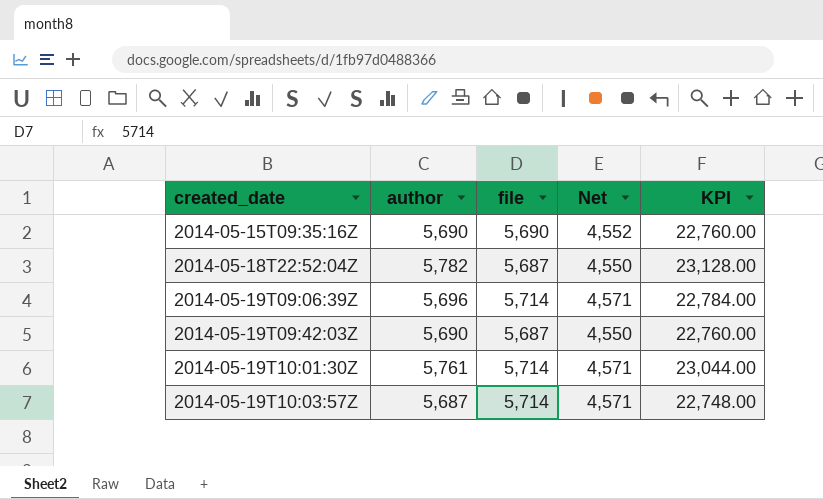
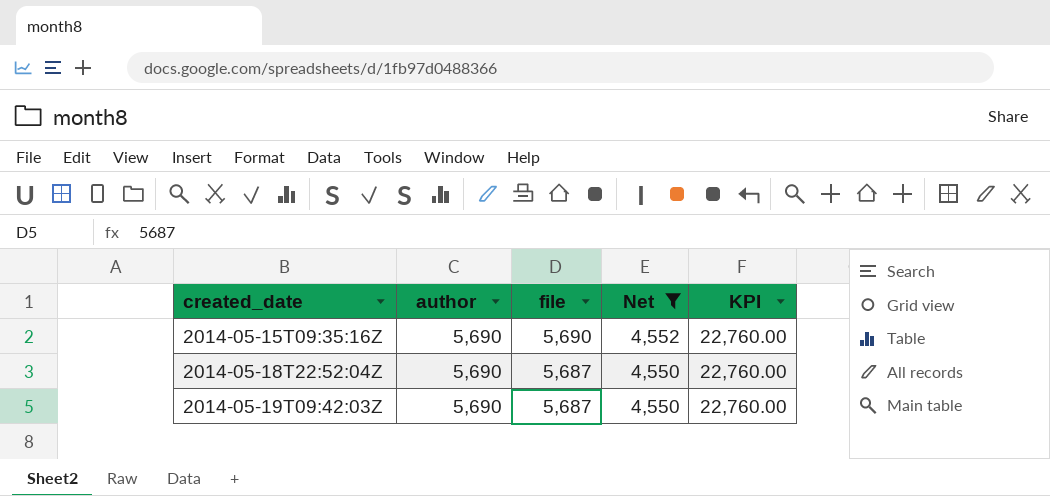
filter: none -> Net != 4,571
2014-05-18T22:52:04Z | author: 5,782 -> 5,690
2014-05-18T22:52:04Z | KPI: 23,128.00 -> 22,760.00

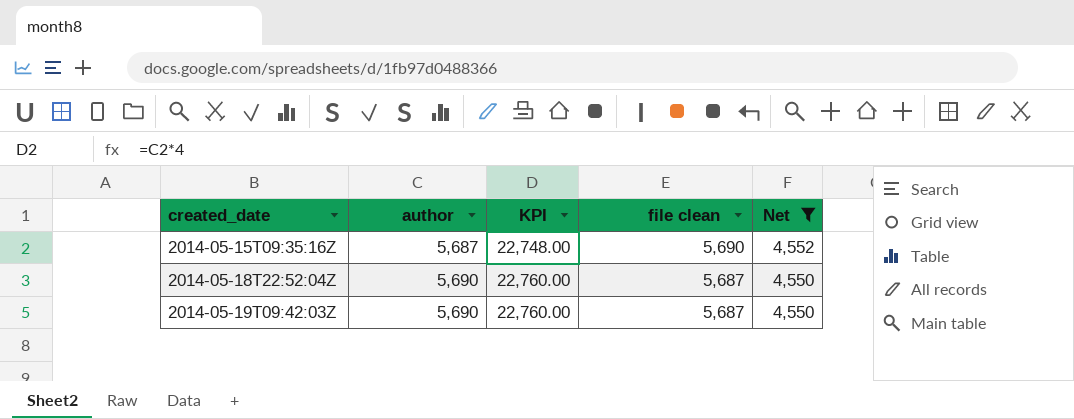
column KPI | position: 5 -> 3
column name: file -> file clean
2014-05-15T09:35:16Z | author: 5,690 -> 5,687
2014-05-15T09:35:16Z | KPI: 22,760.00 -> 22,748.00

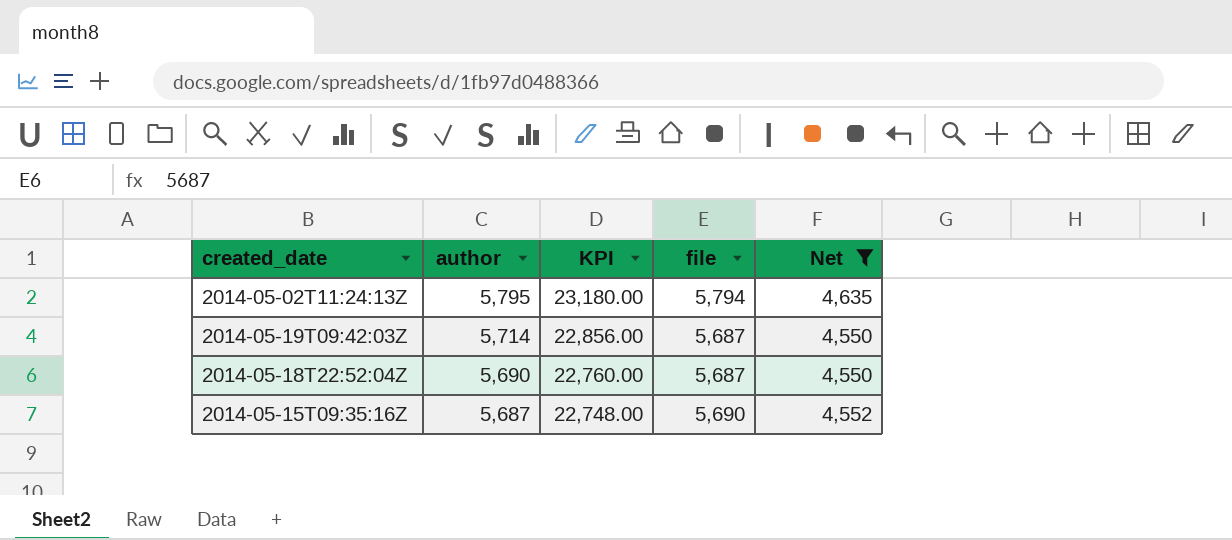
row order: created_date ascending -> author descending
column name: file clean -> file
row 2014-05-02T11:24:13Z: none -> 5,795 | 23,180.00 | 5,794 | 4,635
2014-05-19T09:42:03Z | author: 5,690 -> 5,714
2014-05-19T09:42:03Z | KPI: 22,760.00 -> 22,856.00

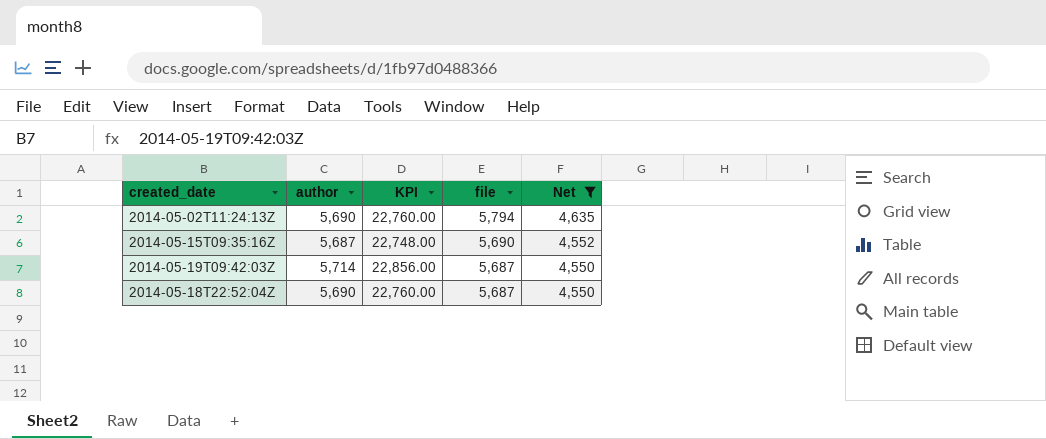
row order: author descending -> file descending
2014-05-02T11:24:13Z | author: 5,795 -> 5,690
2014-05-02T11:24:13Z | KPI: 23,180.00 -> 22,760.00

